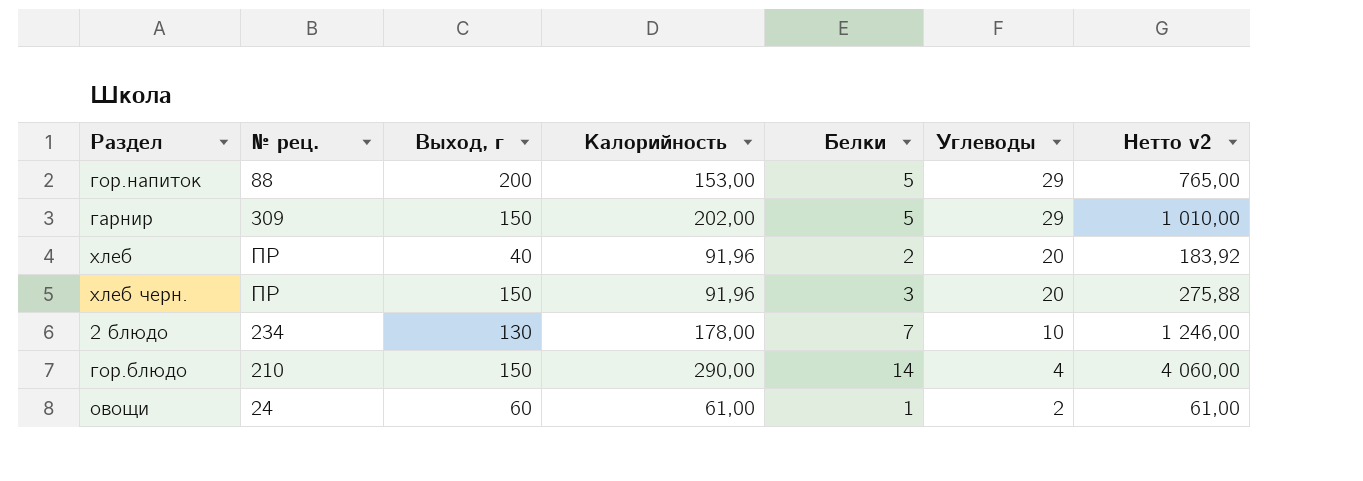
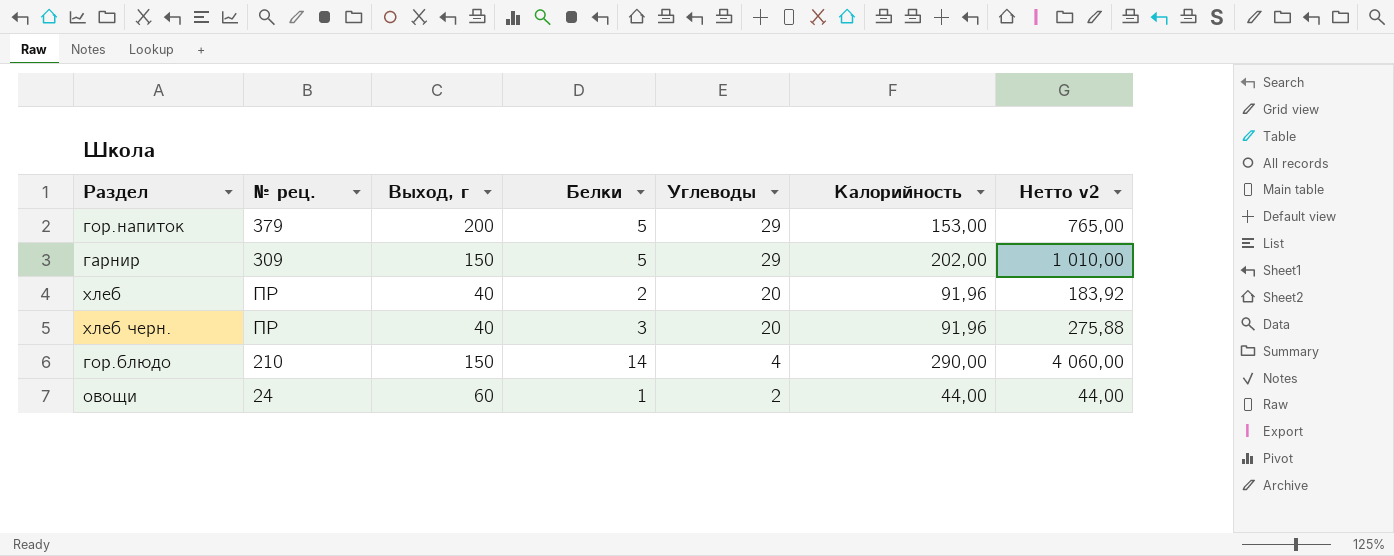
column Калорийность | position: 4 -> 6
row 2 блюдо: 234 | 130 | 178,00 | 7 | 10 | 1 246,00 -> none
гор.напиток | № рец.: 88 -> 379
хлеб черн. | Выход, г: 150 -> 40
овощи | Калорийность: 61,00 -> 44,00
овощи | Нетто v2: 61,00 -> 44,00

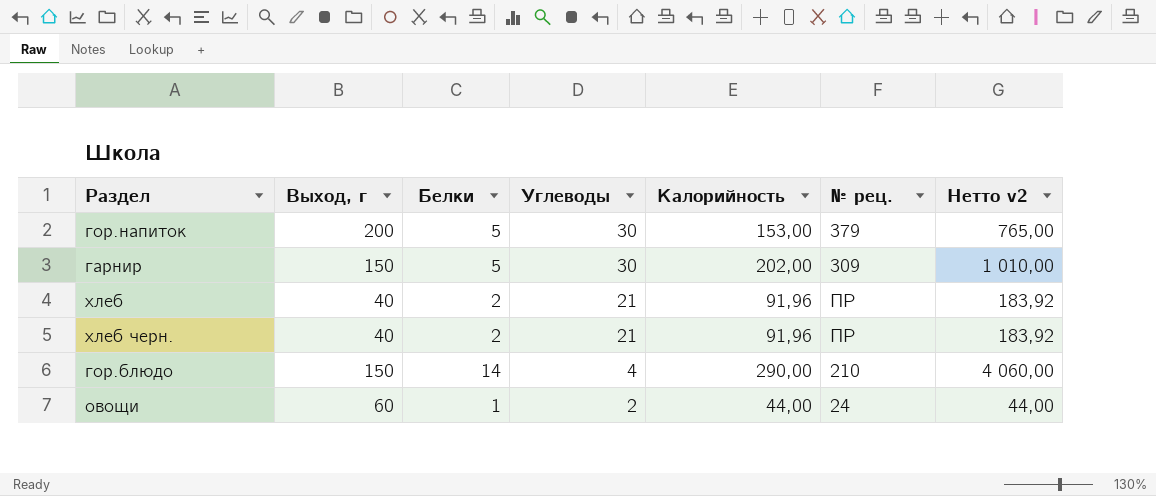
column № рец. | position: 2 -> 6
гор.напиток | Углеводы: 29 -> 30
гарнир | Углеводы: 29 -> 30
хлеб | Углеводы: 20 -> 21
хлеб черн. | Белки: 3 -> 2
хлеб черн. | Углеводы: 20 -> 21
хлеб черн. | Нетто v2: 275,88 -> 183,92

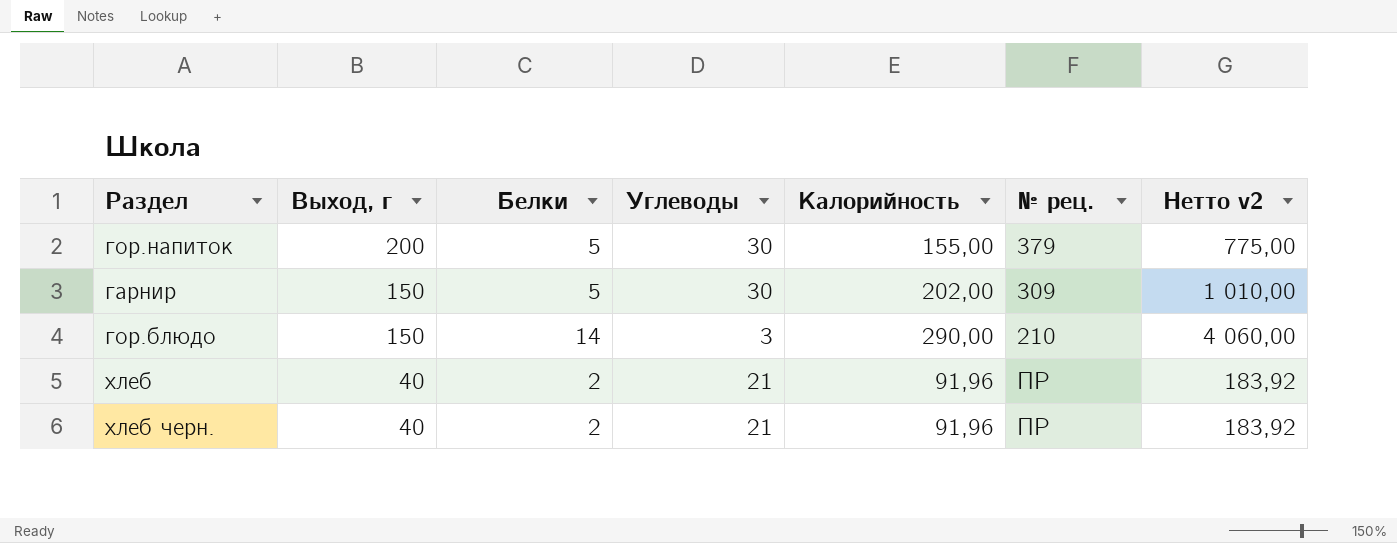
row order: Углеводы descending -> Выход, г descending
row овощи: 60 | 1 | 2 | 44,00 | 24 | 44,00 -> none
гор.напиток | Калорийность: 153,00 -> 155,00
гор.напиток | Нетто v2: 765,00 -> 775,00
гор.блюдо | Углеводы: 4 -> 3

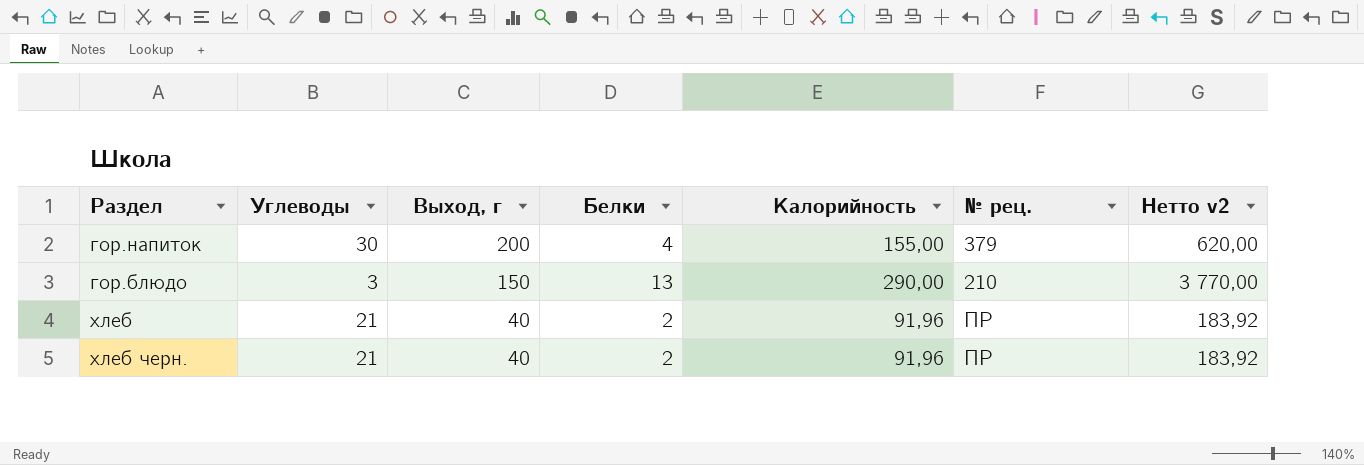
column Углеводы | position: 4 -> 2
row гарнир: 150 | 5 | 30 | 202,00 | 309 | 1 010,00 -> none
гор.напиток | Белки: 5 -> 4
гор.напиток | Нетто v2: 775,00 -> 620,00
гор.блюдо | Белки: 14 -> 13
гор.блюдо | Нетто v2: 4 060,00 -> 3 770,00

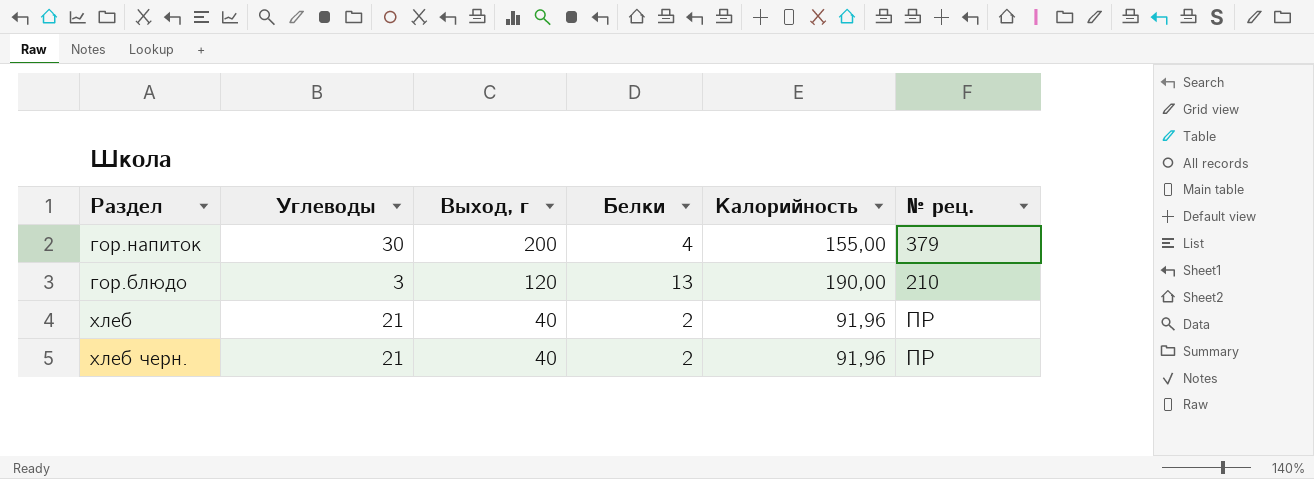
column Нетто v2 | formula: [Белки] * [Калорийность] -> none
гор.блюдо | Выход, г: 150 -> 120
гор.блюдо | Калорийность: 290,00 -> 190,00

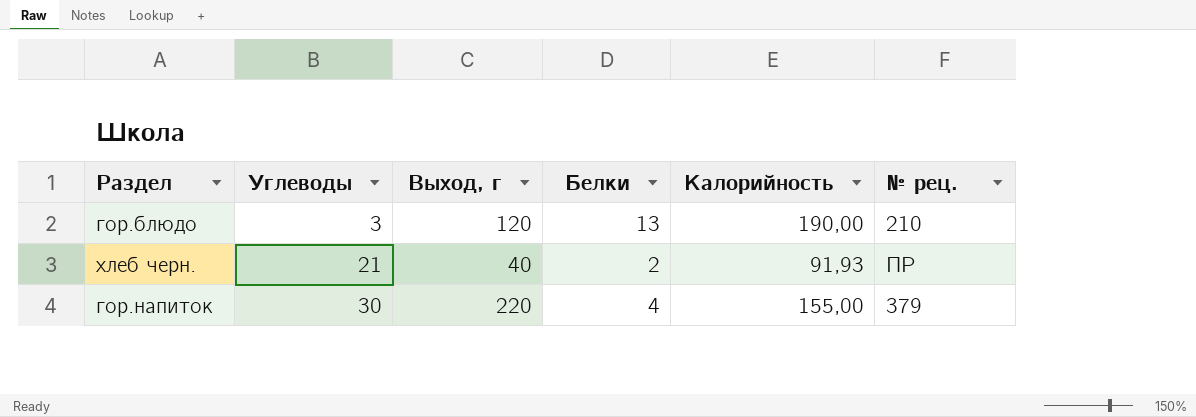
row order: Выход, г descending -> Углеводы ascending
row хлеб: 21 | 40 | 2 | 91,96 | ПР -> none
хлеб черн. | Калорийность: 91,96 -> 91,93
гор.напиток | Выход, г: 200 -> 220

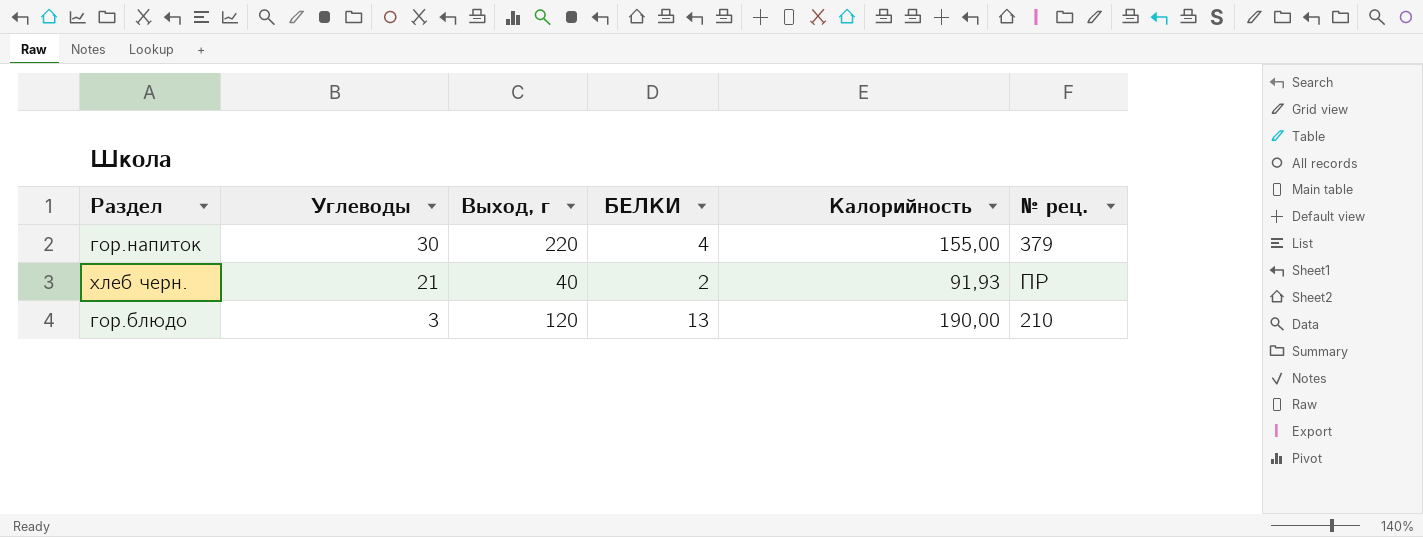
row order: Углеводы ascending -> Углеводы descending
column name: Белки -> БЕЛКИ

